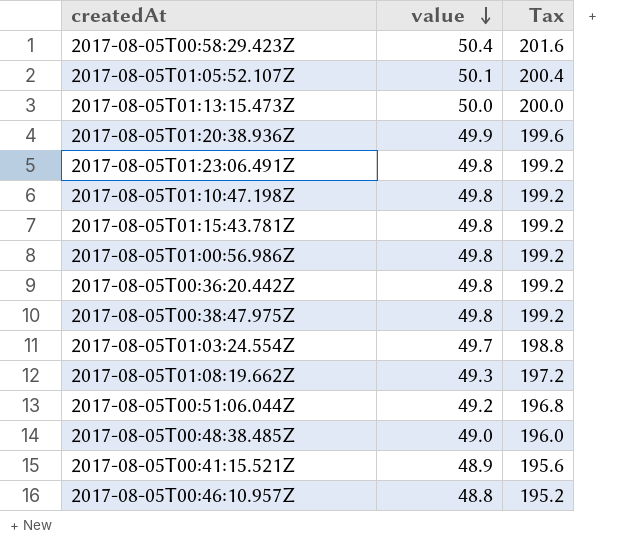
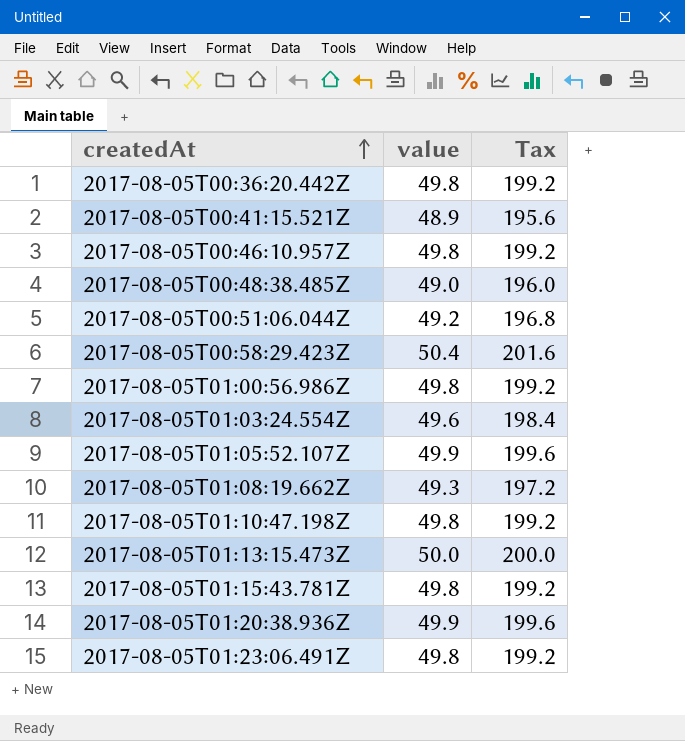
row order: value descending -> createdAt ascending
row 2017-08-05T00:38:47.975Z: 49.8 | 199.2 -> none
2017-08-05T00:46:10.957Z | value: 48.8 -> 49.8
2017-08-05T00:46:10.957Z | Tax: 195.2 -> 199.2
2017-08-05T01:03:24.554Z | value: 49.7 -> 49.6
2017-08-05T01:03:24.554Z | Tax: 198.8 -> 198.4
2017-08-05T01:05:52.107Z | value: 50.1 -> 49.9
2017-08-05T01:05:52.107Z | Tax: 200.4 -> 199.6

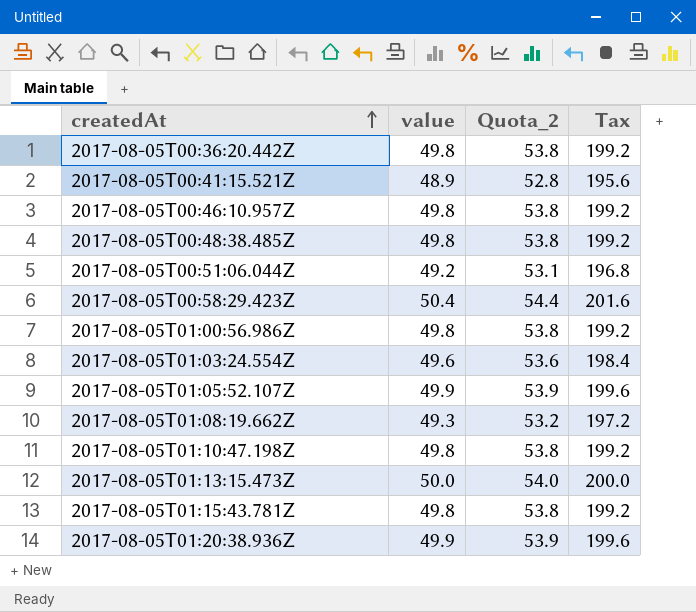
column Quota_2 | formula: none -> [value] * 1.08
row 2017-08-05T01:23:06.491Z: 49.8 | 199.2 -> none
2017-08-05T00:48:38.485Z | value: 49.0 -> 49.8
2017-08-05T00:48:38.485Z | Tax: 196.0 -> 199.2

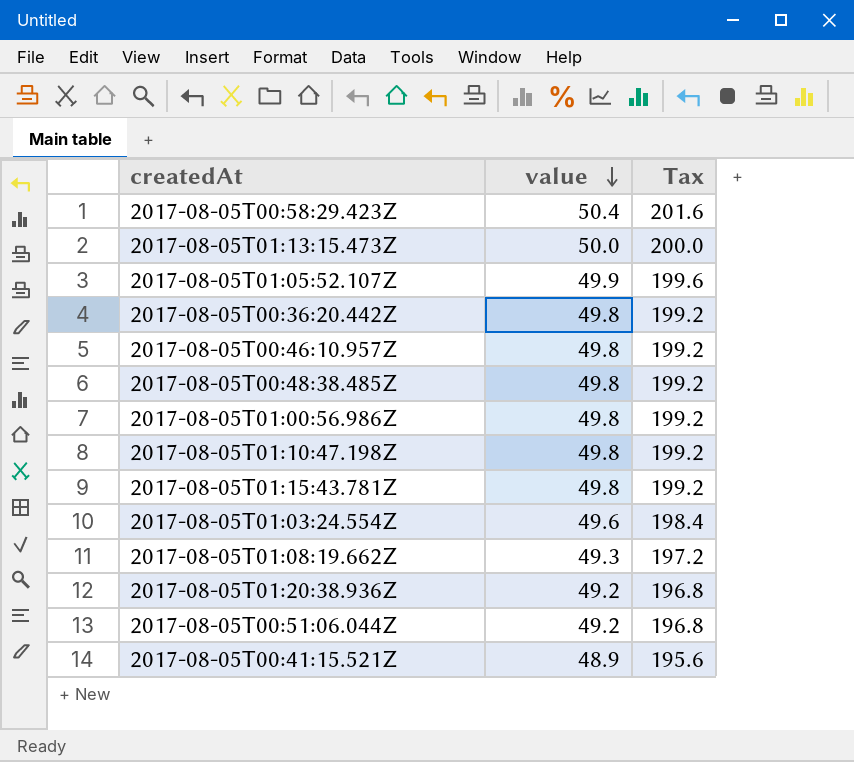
row order: createdAt ascending -> value descending
column Quota_2 | formula: [value] * 1.08 -> none
2017-08-05T01:20:38.936Z | value: 49.9 -> 49.2
2017-08-05T01:20:38.936Z | Tax: 199.6 -> 196.8

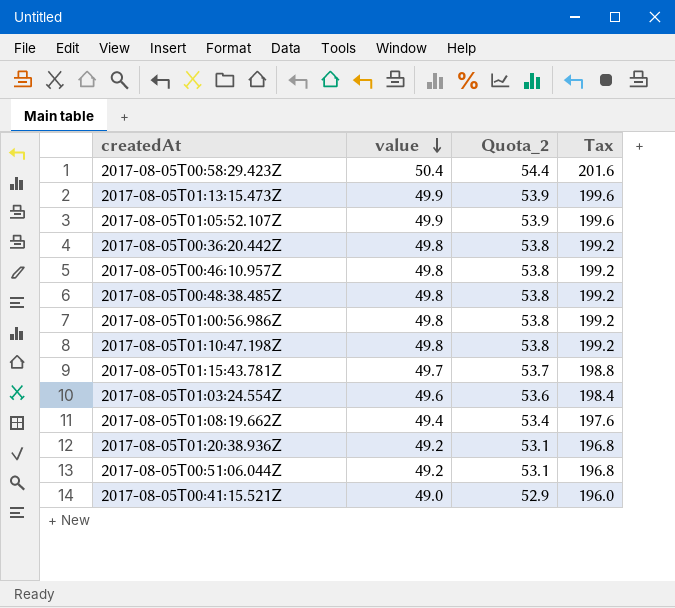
column Quota_2 | formula: none -> [value] * 1.08
2017-08-05T01:13:15.473Z | value: 50.0 -> 49.9
2017-08-05T01:13:15.473Z | Tax: 200.0 -> 199.6
2017-08-05T01:15:43.781Z | value: 49.8 -> 49.7
2017-08-05T01:15:43.781Z | Tax: 199.2 -> 198.8
2017-08-05T01:08:19.662Z | value: 49.3 -> 49.4
2017-08-05T01:08:19.662Z | Tax: 197.2 -> 197.6
2017-08-05T00:41:15.521Z | value: 48.9 -> 49.0
2017-08-05T00:41:15.521Z | Tax: 195.6 -> 196.0

